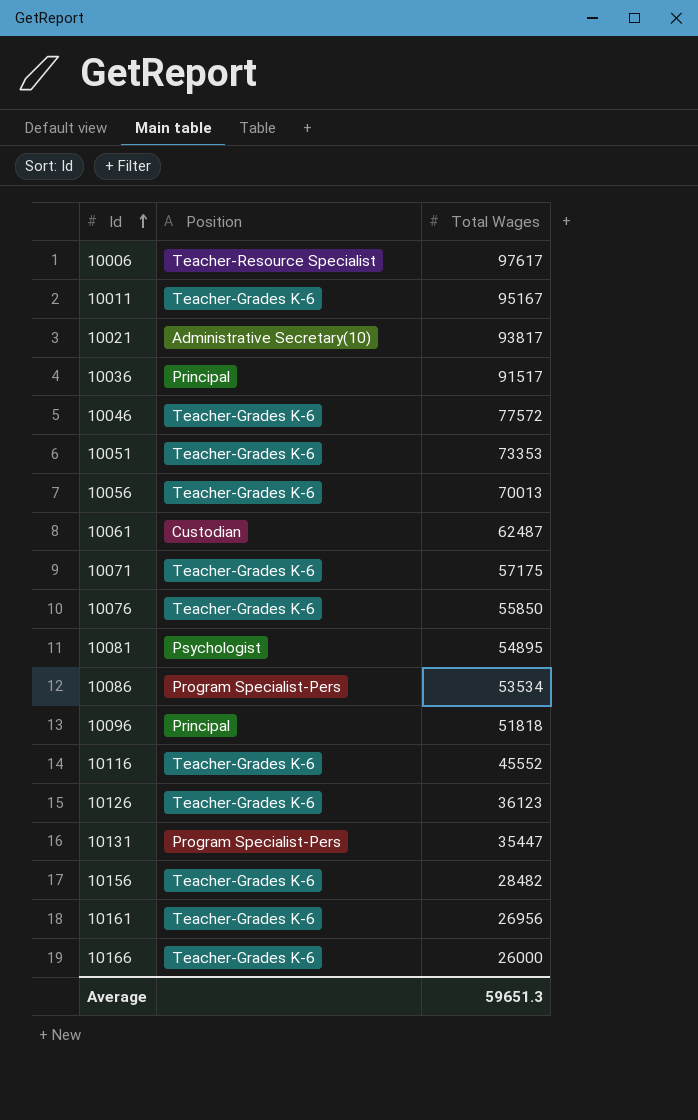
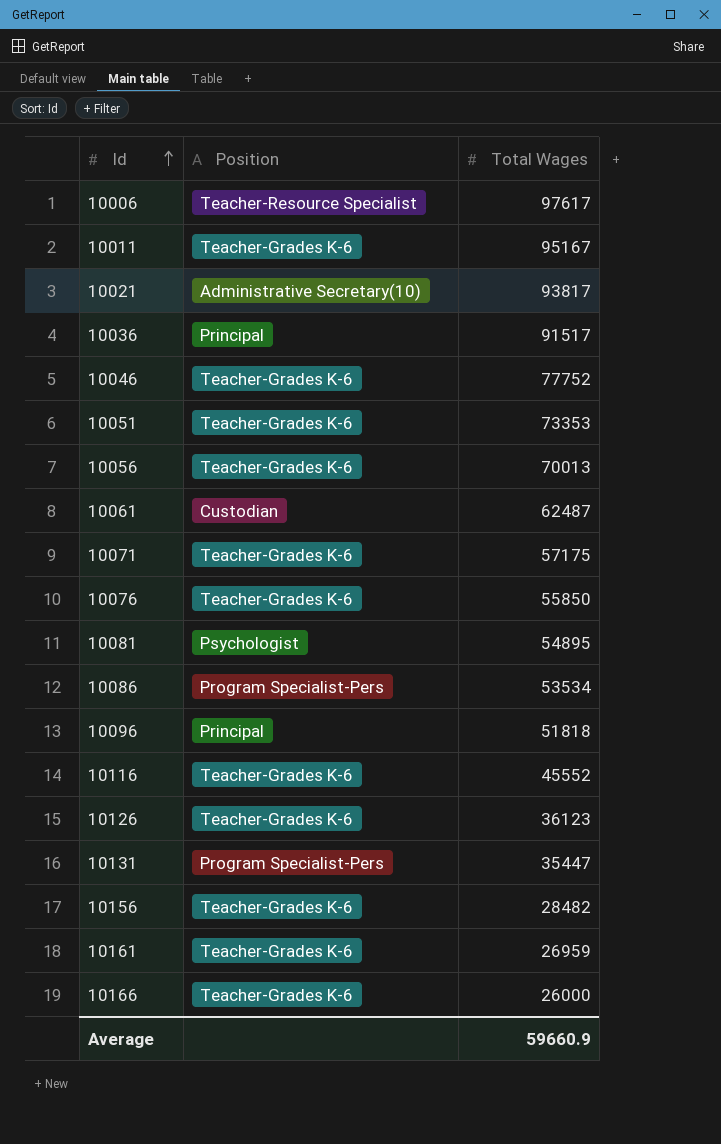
10046 | Total Wages: 77572 -> 77752
10161 | Total Wages: 26956 -> 26959
Average | Total Wages: 59651.3 -> 59660.9

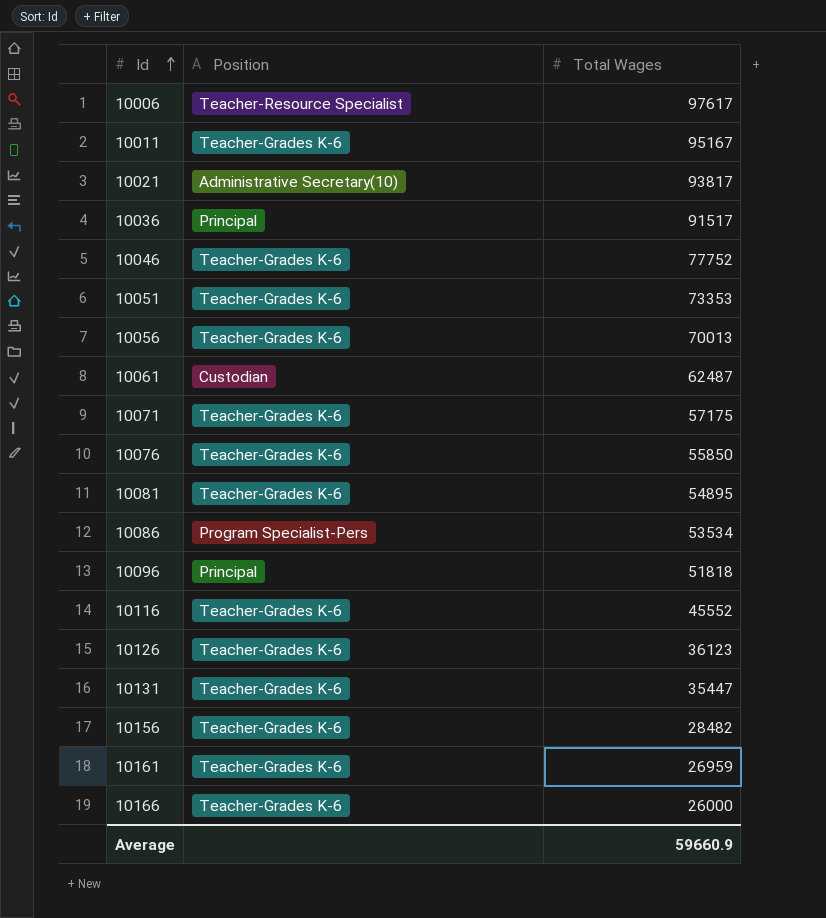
10081 | Position: Psychologist -> Teacher-Grades K-6
10131 | Position: Program Specialist-Pers -> Teacher-Grades K-6

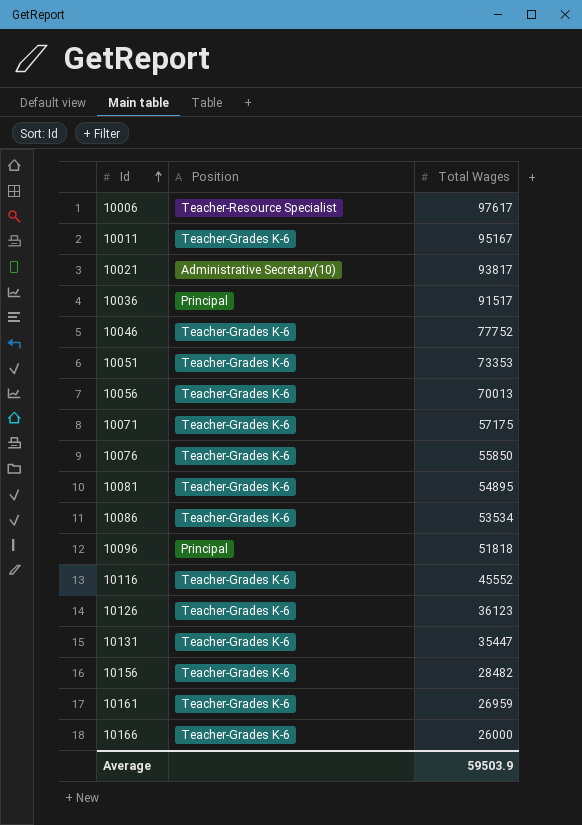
row 10061: Custodian | 62487 -> none
10086 | Position: Program Specialist-Pers -> Teacher-Grades K-6
Average | Total Wages: 59660.9 -> 59503.9

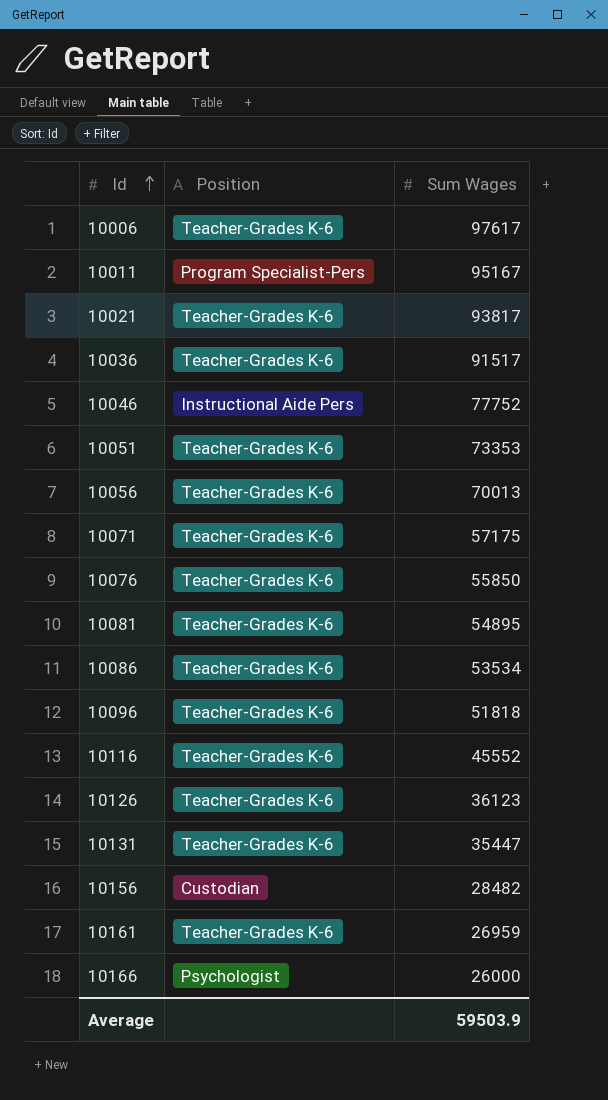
column name: Total Wages -> Sum Wages
10006 | Position: Teacher-Resource Specialist -> Teacher-Grades K-6
10011 | Position: Teacher-Grades K-6 -> Program Specialist-Pers
10021 | Position: Administrative Secretary(10) -> Teacher-Grades K-6
10036 | Position: Principal -> Teacher-Grades K-6
10046 | Position: Teacher-Grades K-6 -> Instructional Aide Pers
10096 | Position: Principal -> Teacher-Grades K-6
10156 | Position: Teacher-Grades K-6 -> Custodian
10166 | Position: Teacher-Grades K-6 -> Psychologist

